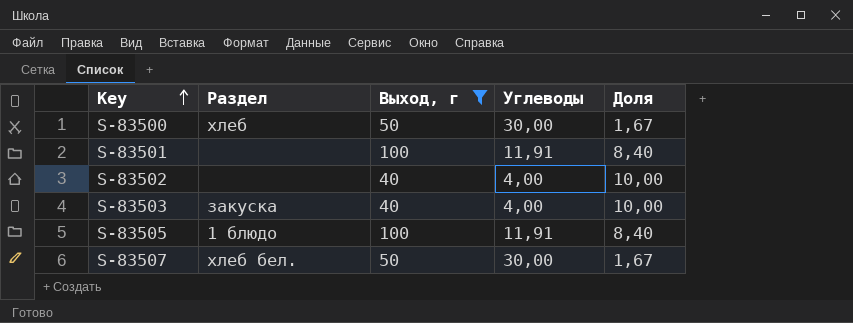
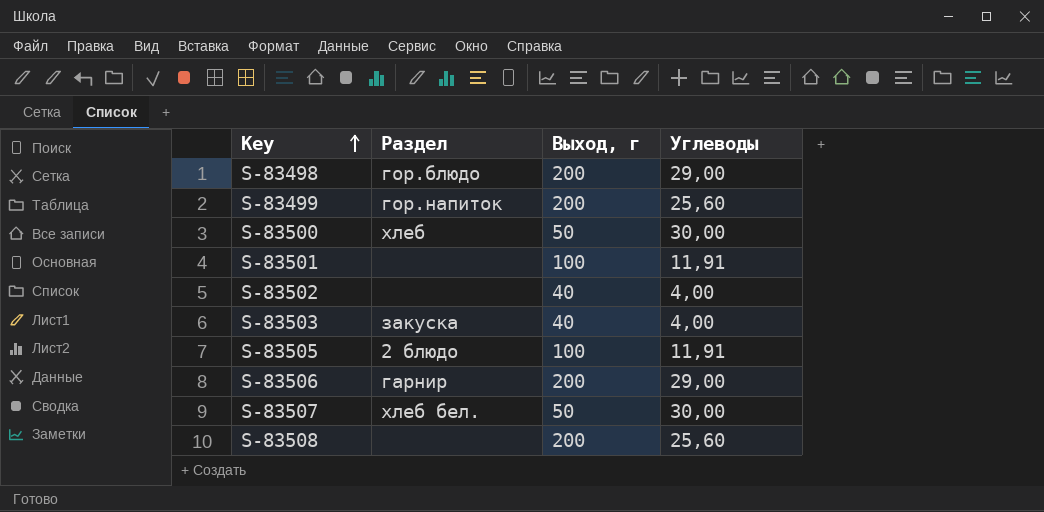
filter: Выход, г != 200 -> none
column Доля | formula: [Выход, г] / [Углеводы] -> none
S-83505 | Раздел: 1 блюдо -> 2 блюдо

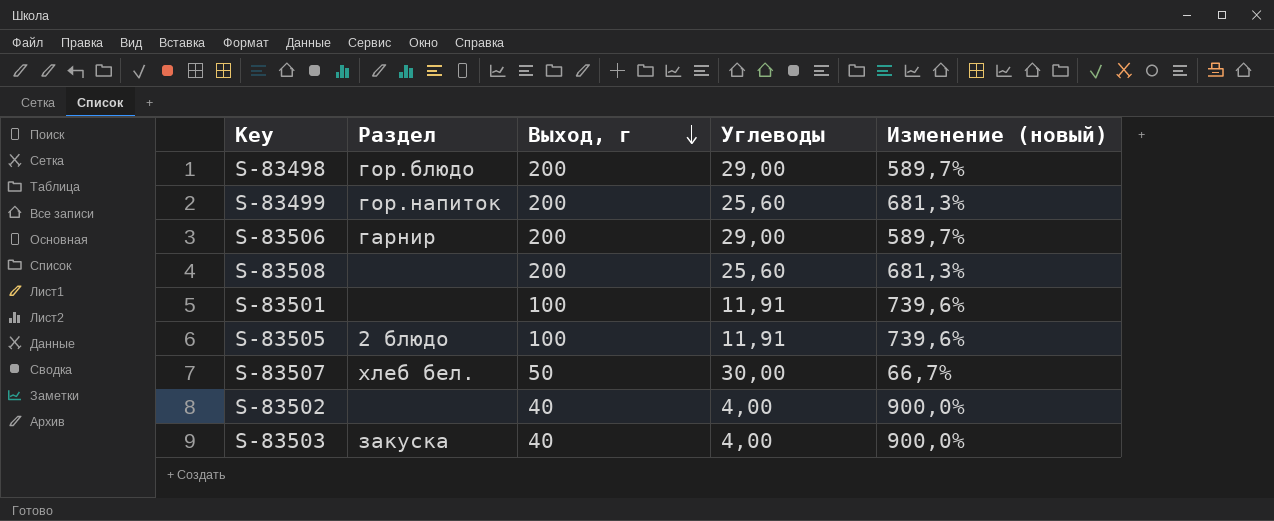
row order: Key ascending -> Выход, г descending
column Изменение (новый) | formula: none -> ([Выход, г] - [Углеводы]) / [Углеводы]
row S-83500: хлеб | 50 | 30,00 -> none

